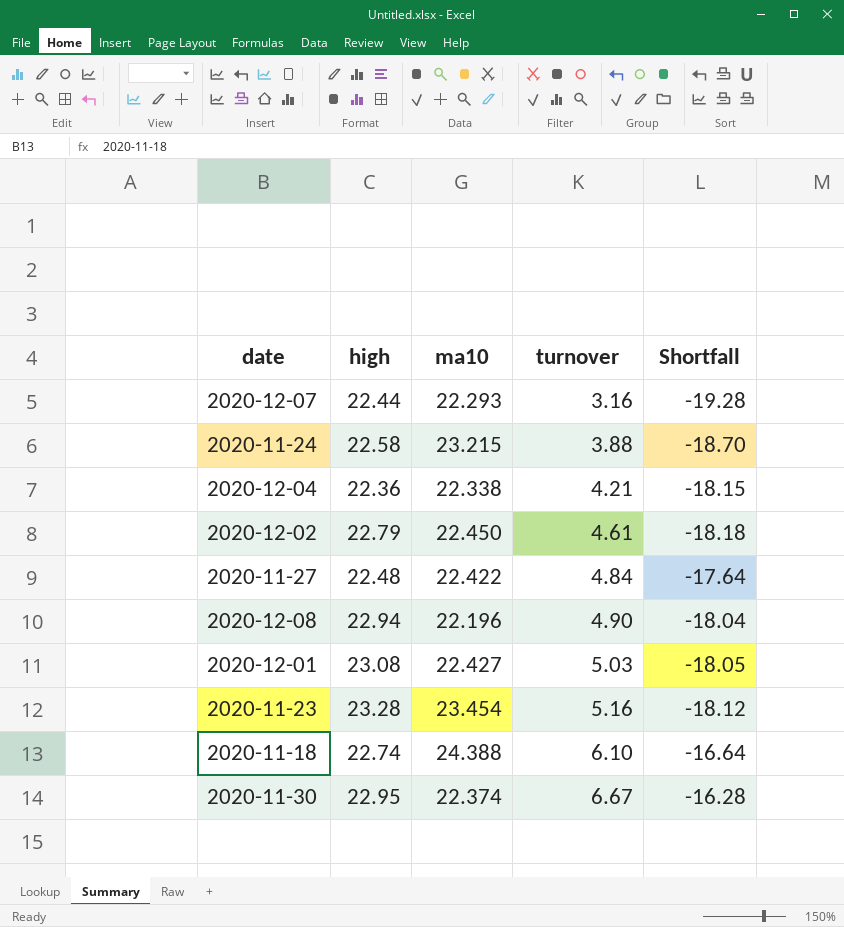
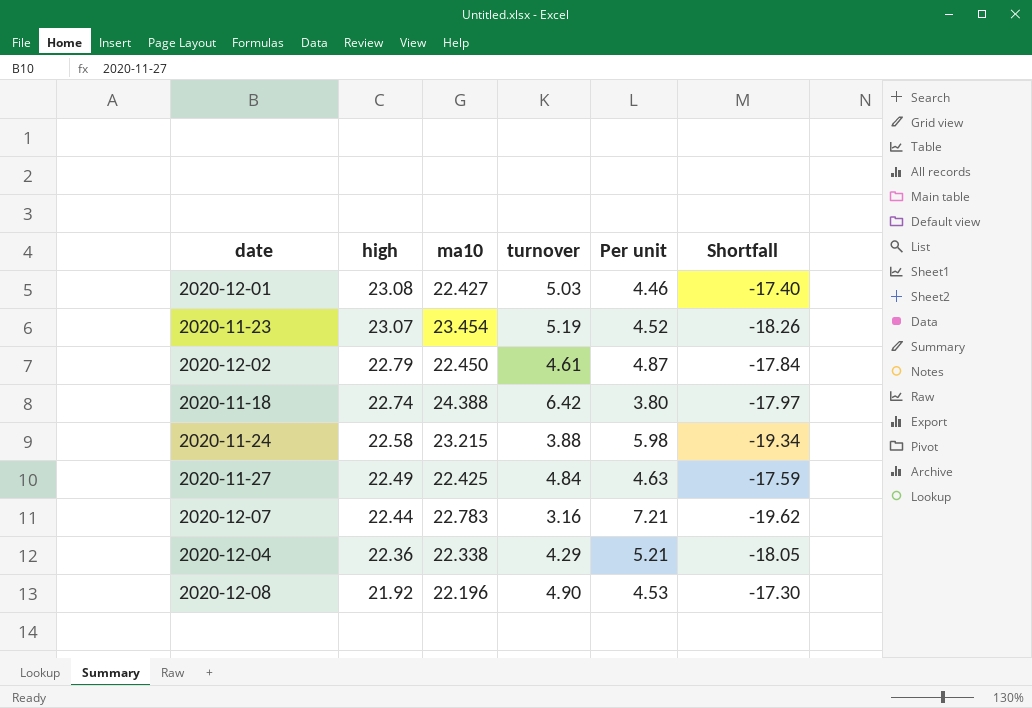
row order: turnover ascending -> high descending
column Per unit | formula: none -> [ma10] / [turnover]
column Shortfall | formula: [turnover] - [high] -> [turnover] - [ma10]
row 2020-11-30: 22.95 | 22.374 | 6.67 | -16.28 -> none
2020-11-23 | high: 23.28 -> 23.07
2020-11-23 | turnover: 5.16 -> 5.19
2020-11-18 | turnover: 6.10 -> 6.42
2020-11-27 | high: 22.48 -> 22.49
2020-11-27 | ma10: 22.422 -> 22.425
2020-12-07 | ma10: 22.293 -> 22.783
2020-12-04 | turnover: 4.21 -> 4.29
2020-12-08 | high: 22.94 -> 21.92

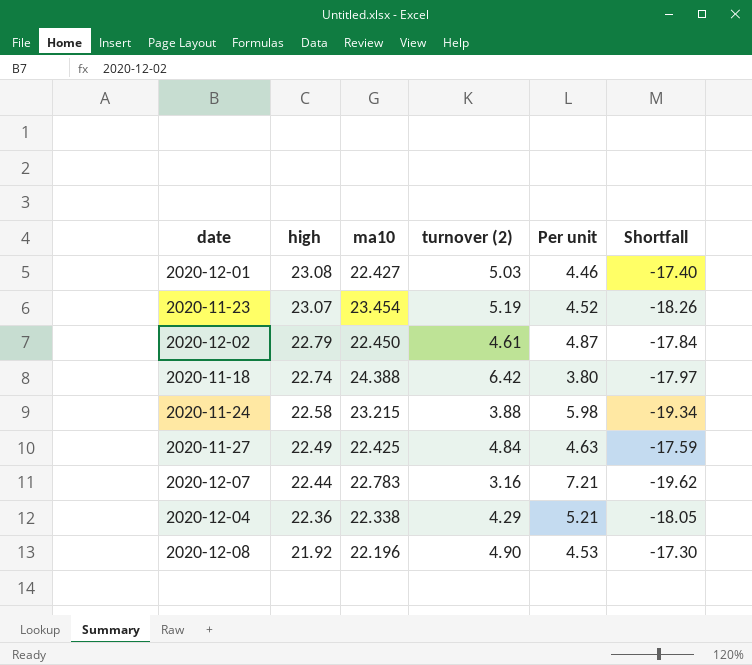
column name: turnover -> turnover (2)

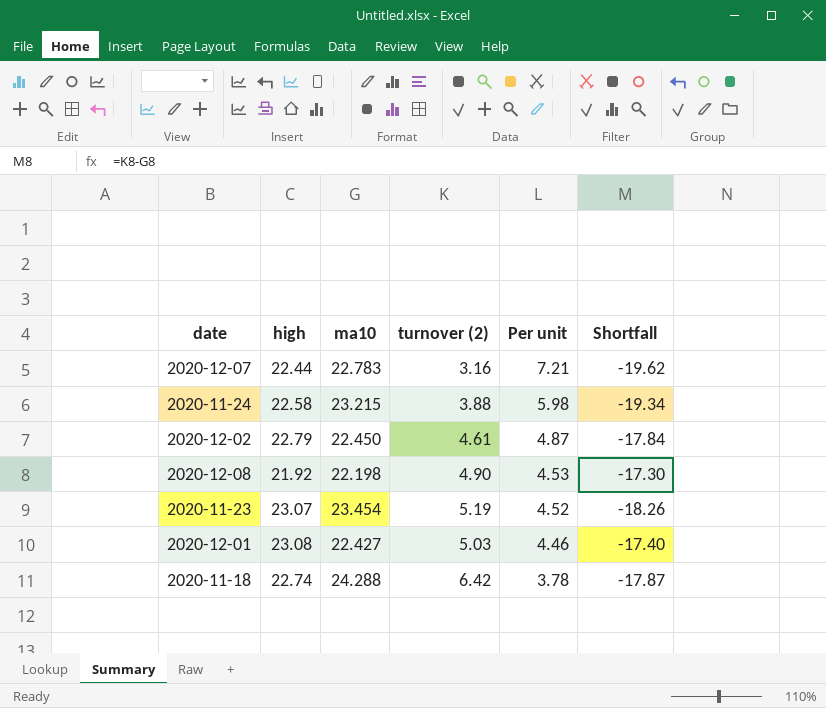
row order: high descending -> Per unit descending
row 2020-11-27: 22.49 | 22.425 | 4.84 | 4.63 | -17.59 -> none
row 2020-12-04: 22.36 | 22.338 | 4.29 | 5.21 | -18.05 -> none
2020-12-08 | ma10: 22.196 -> 22.198
2020-11-18 | ma10: 24.388 -> 24.288
2020-11-18 | Per unit: 3.80 -> 3.78
2020-11-18 | Shortfall: -17.97 -> -17.87

